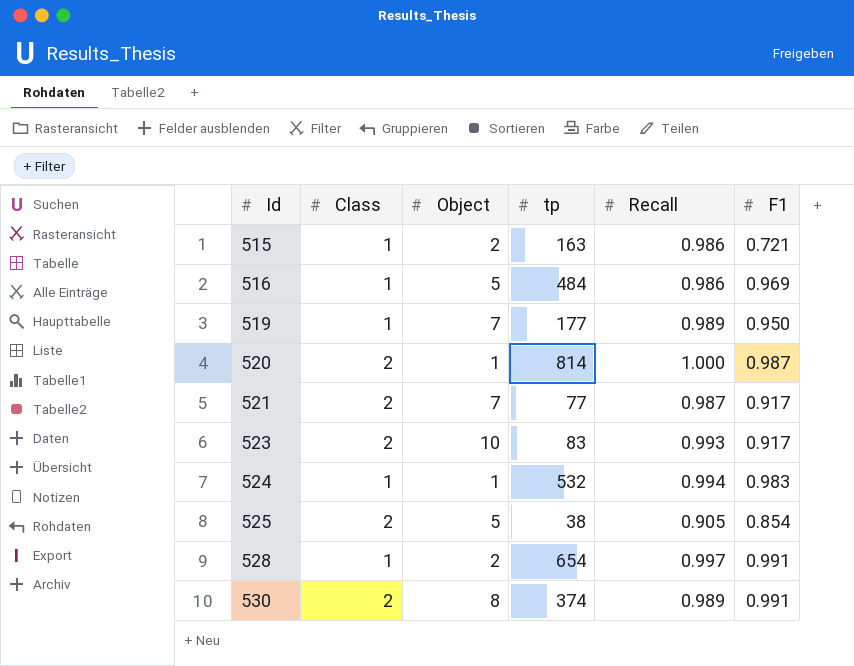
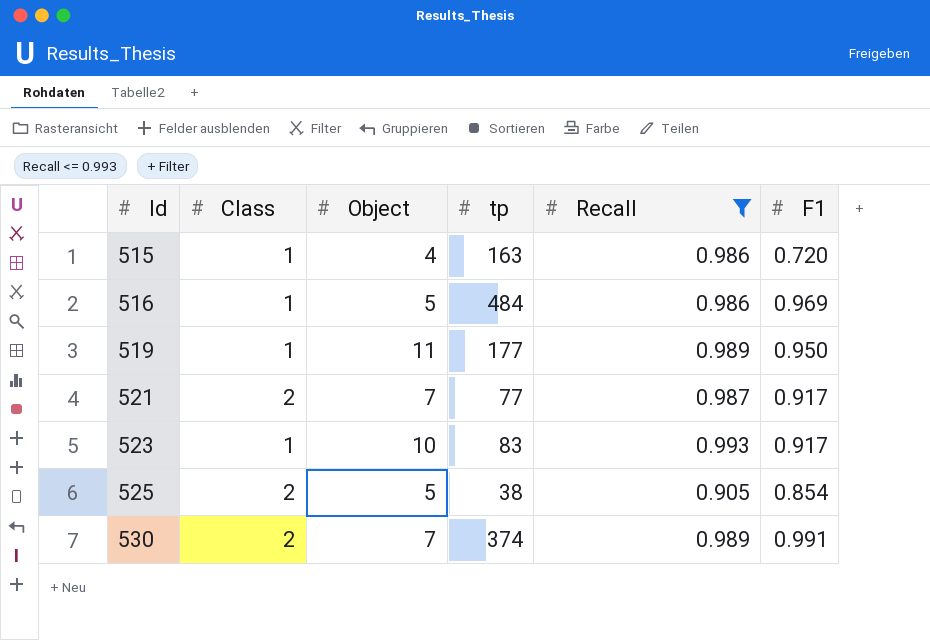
filter: none -> Recall <= 0.993
515 | Object: 2 -> 4
515 | F1: 0.721 -> 0.720
519 | Object: 7 -> 11
523 | Class: 2 -> 1
530 | Object: 8 -> 7

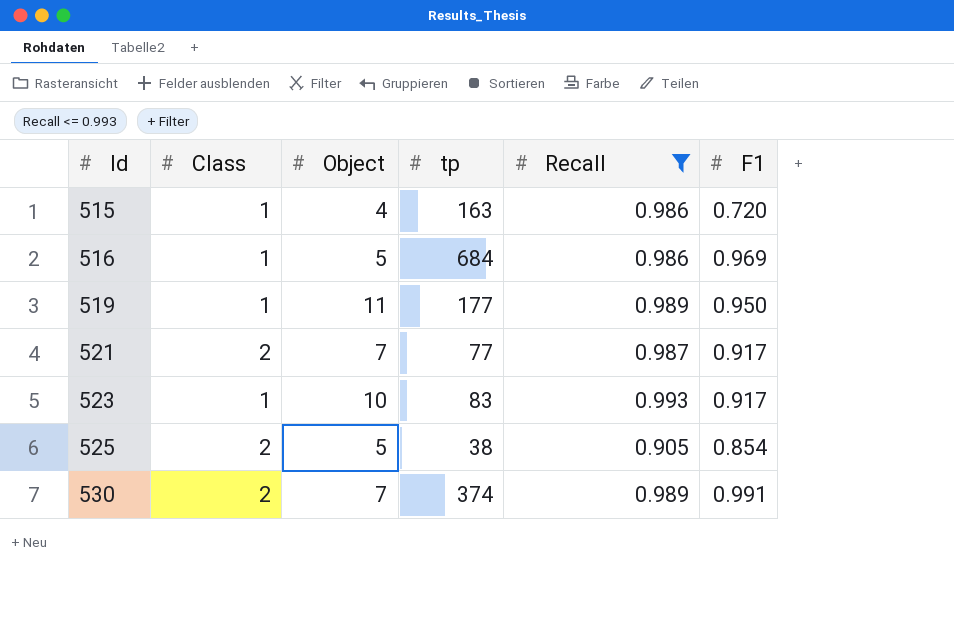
516 | tp: 484 -> 684

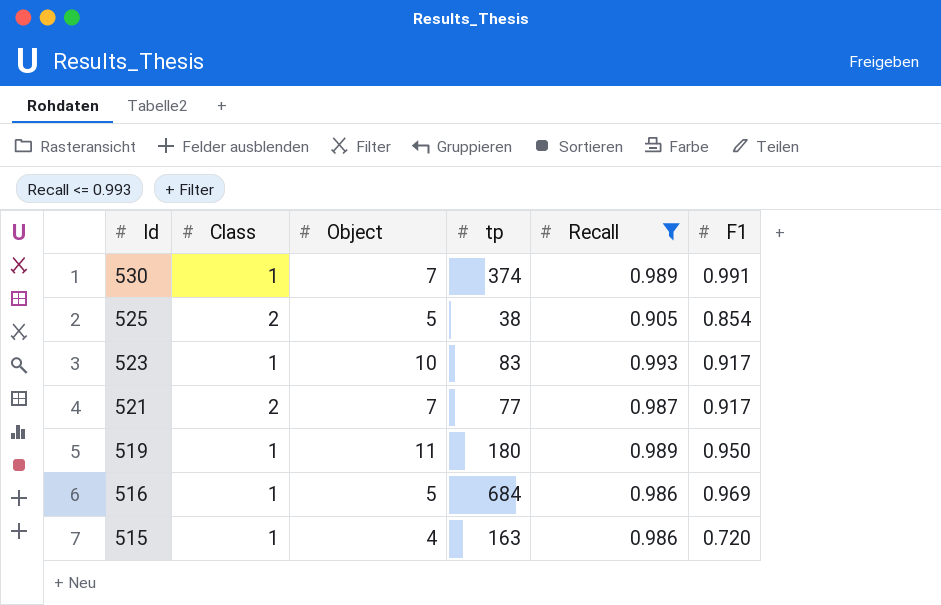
row order: Id ascending -> Id descending
530 | Class: 2 -> 1
519 | tp: 177 -> 180

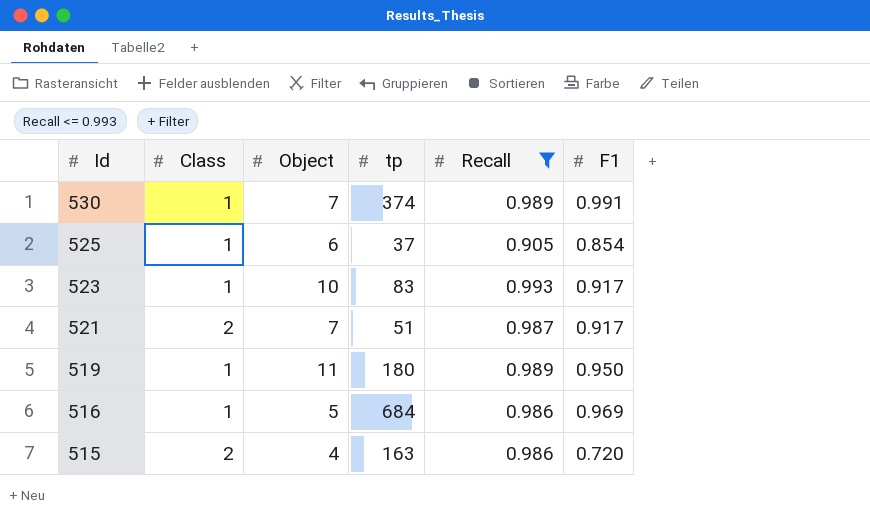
525 | Class: 2 -> 1
525 | Object: 5 -> 6
525 | tp: 38 -> 37
521 | tp: 77 -> 51
515 | Class: 1 -> 2

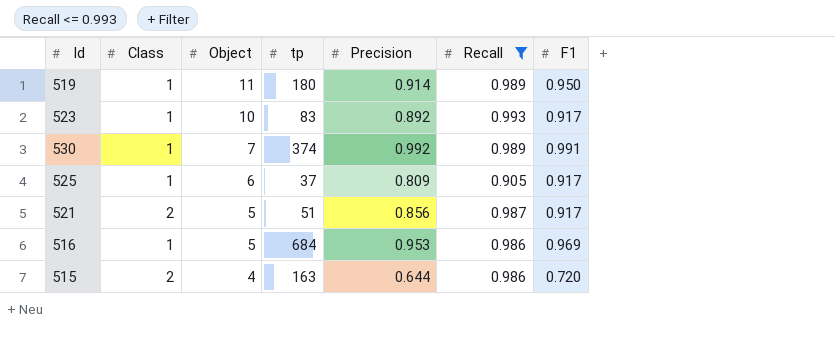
row order: Id descending -> Object descending
column Precision | position: none -> 5
525 | F1: 0.854 -> 0.917
521 | Object: 7 -> 5

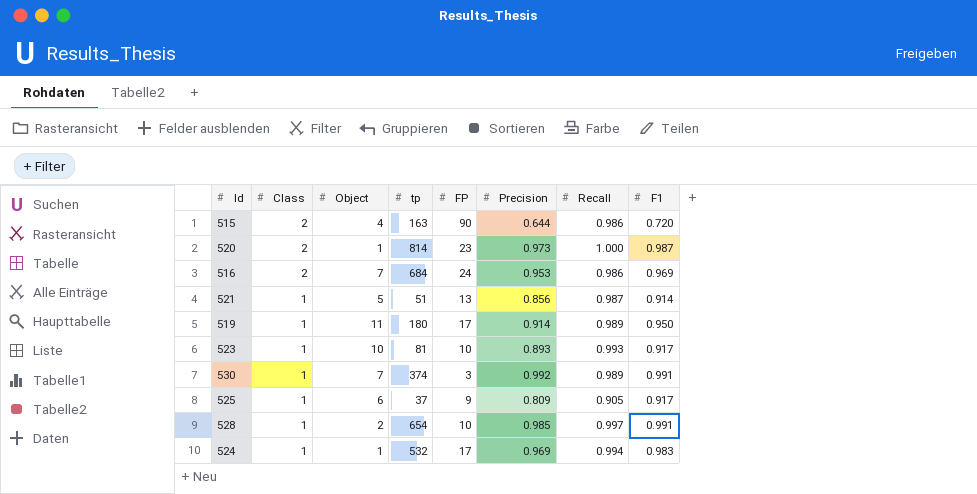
filter: Recall <= 0.993 -> none
row order: Object descending -> Class descending
column FP | position: none -> 5
516 | Class: 1 -> 2
516 | Object: 5 -> 7
521 | Class: 2 -> 1
521 | F1: 0.917 -> 0.914
523 | tp: 83 -> 81
523 | Precision: 0.892 -> 0.893

